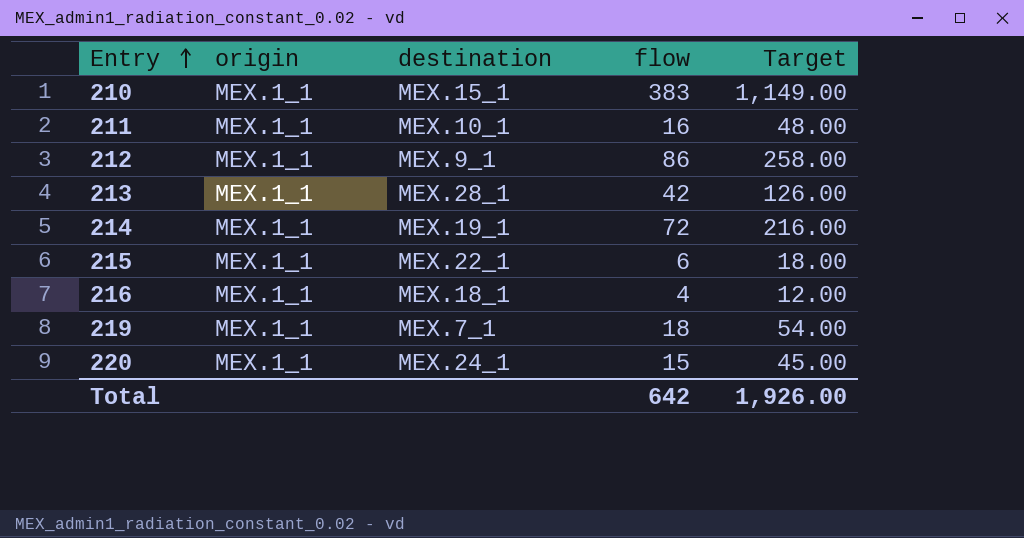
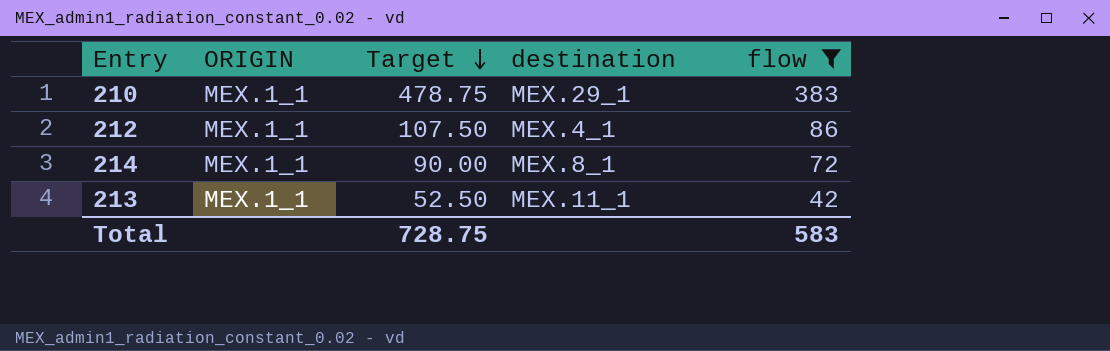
filter: none -> flow >= 42
row order: Entry ascending -> Target descending
column name: origin -> ORIGIN
column Target | formula: [flow] * 3 -> [flow] * 1.25
column Target | position: 5 -> 3
210 | destination: MEX.15_1 -> MEX.29_1
212 | destination: MEX.9_1 -> MEX.4_1
214 | destination: MEX.19_1 -> MEX.8_1
213 | destination: MEX.28_1 -> MEX.11_1
Total | Target: 1,926.00 -> 728.75
Total | flow: 642 -> 583

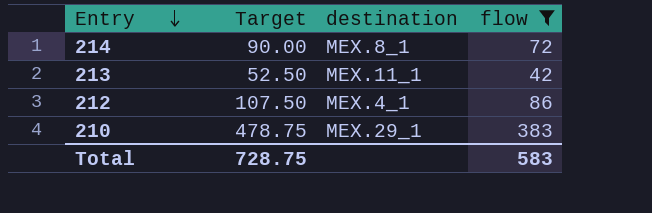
row order: Target descending -> Entry descending
column ORIGIN | position: 2 -> none

